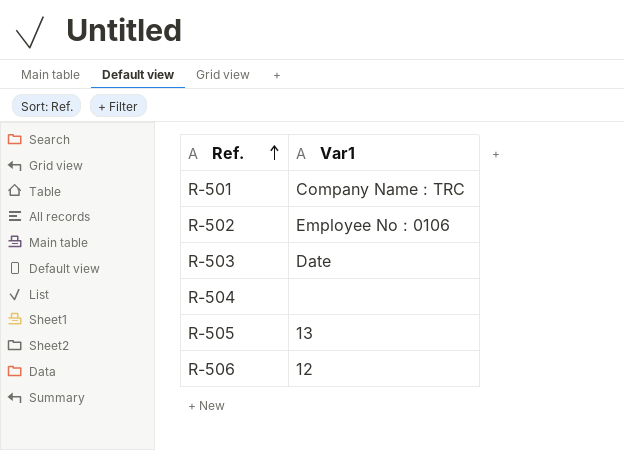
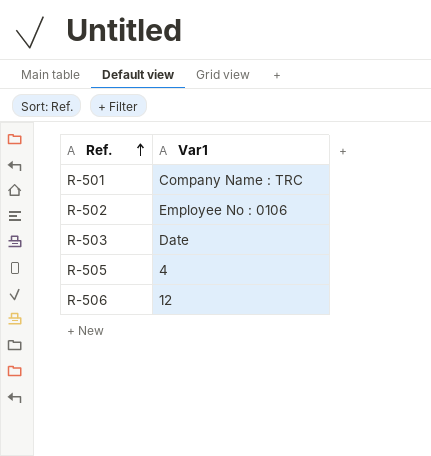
row R-504: none -> none
R-505 | Var1: 13 -> 4

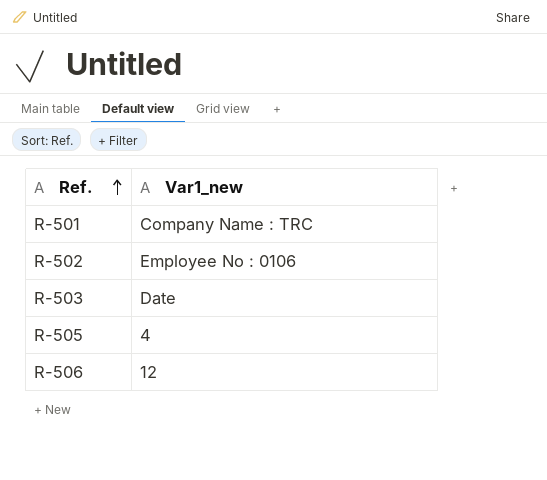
column name: Var1 -> Var1_new

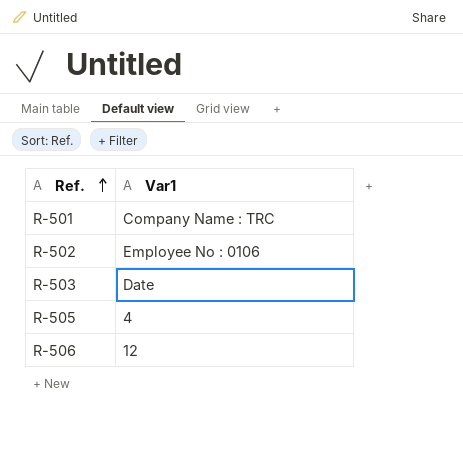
column name: Var1_new -> Var1

